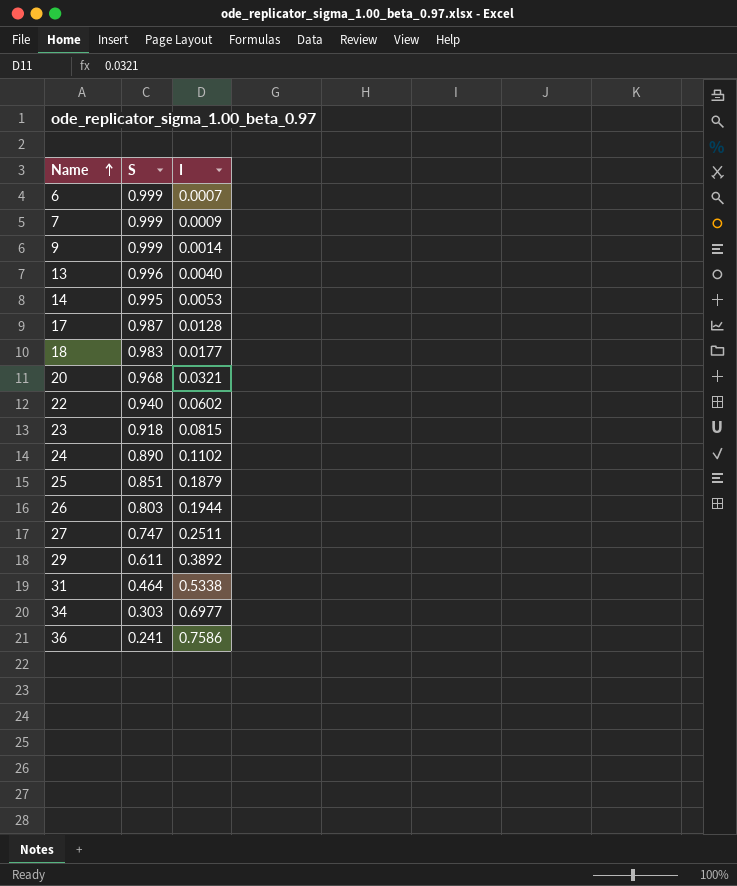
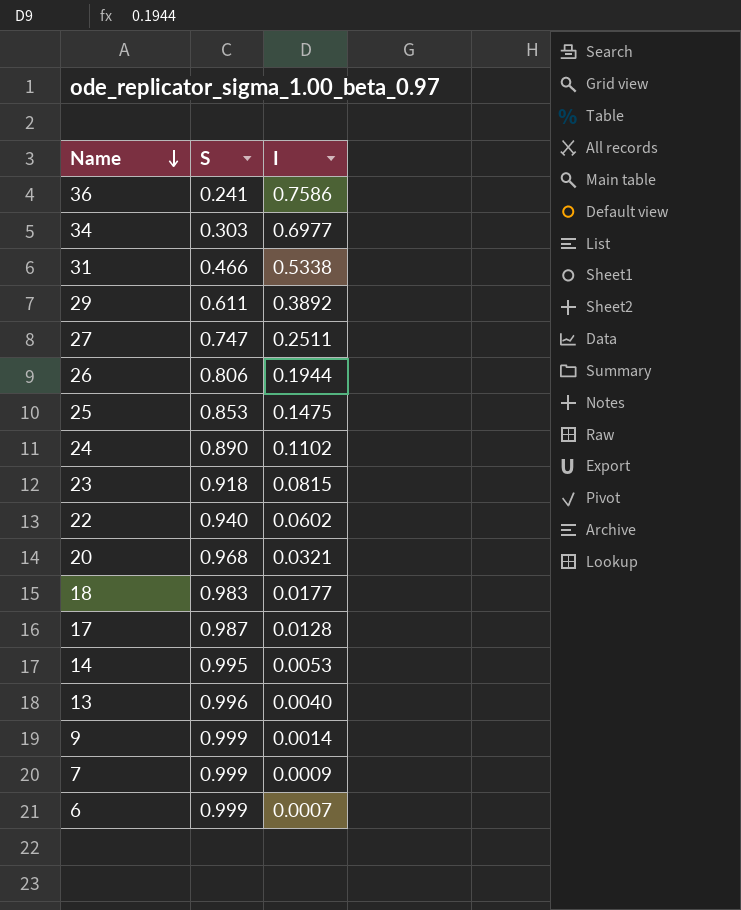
row order: Name ascending -> Name descending
31 | S: 0.464 -> 0.466
26 | S: 0.803 -> 0.806
25 | S: 0.851 -> 0.853
25 | I: 0.1879 -> 0.1475

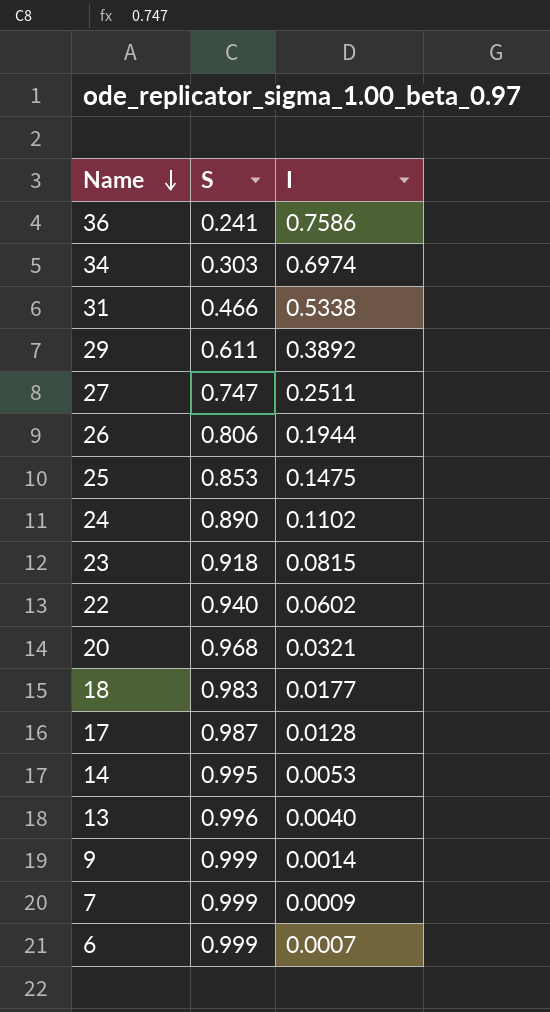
34 | I: 0.6977 -> 0.6974

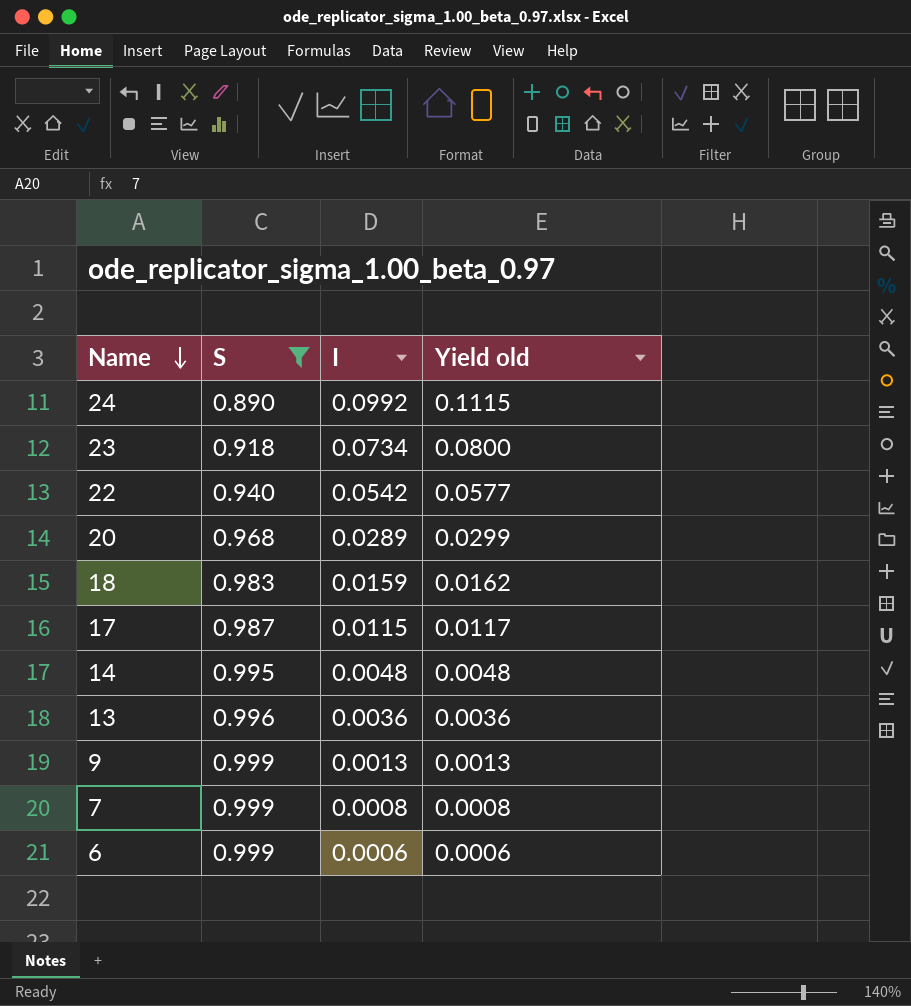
filter: none -> S >= 0.890
column Yield old | formula: none -> [I] / [S]
24 | I: 0.1102 -> 0.0992
23 | I: 0.0815 -> 0.0734
22 | I: 0.0602 -> 0.0542
20 | I: 0.0321 -> 0.0289
18 | I: 0.0177 -> 0.0159
17 | I: 0.0128 -> 0.0115
14 | I: 0.0053 -> 0.0048
13 | I: 0.0040 -> 0.0036
9 | I: 0.0014 -> 0.0013
7 | I: 0.0009 -> 0.0008
6 | I: 0.0007 -> 0.0006

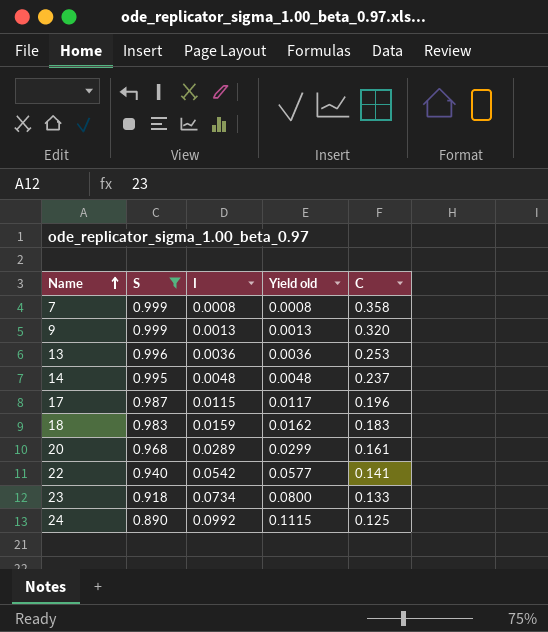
row order: Name descending -> Name ascending
column C | position: none -> 5
row 6: 0.999 | 0.0006 | 0.0006 -> none

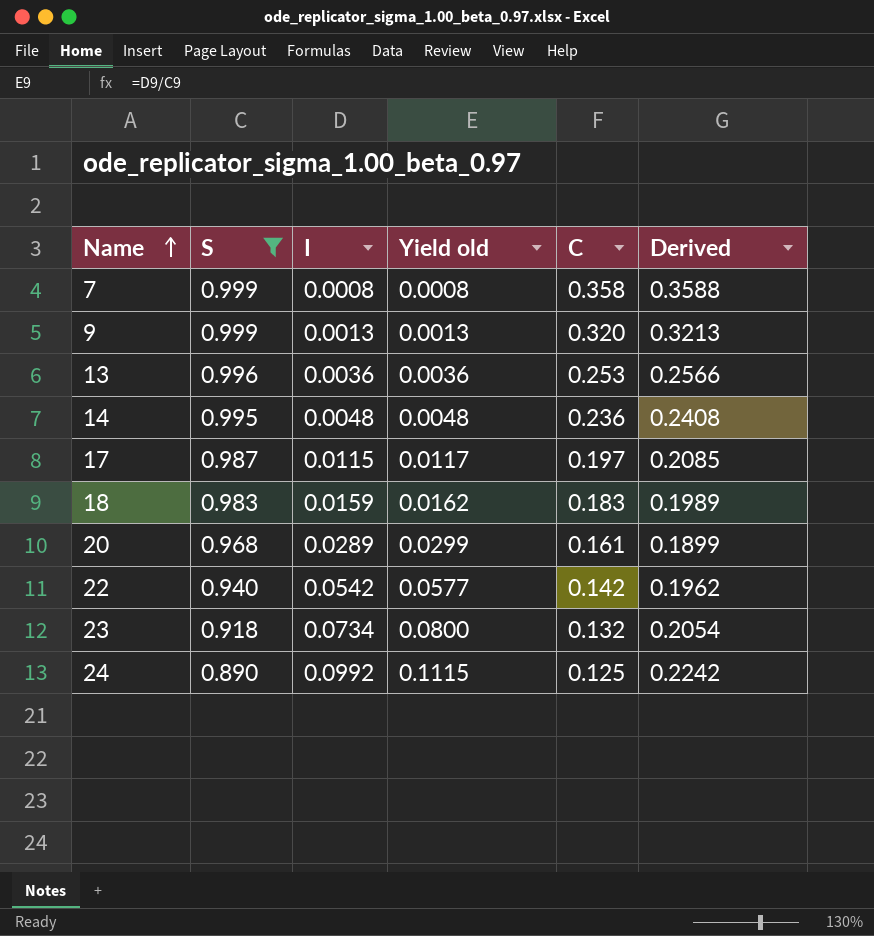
column Derived | formula: none -> [I] + [C]
14 | C: 0.237 -> 0.236
17 | C: 0.196 -> 0.197
22 | C: 0.141 -> 0.142
23 | C: 0.133 -> 0.132

